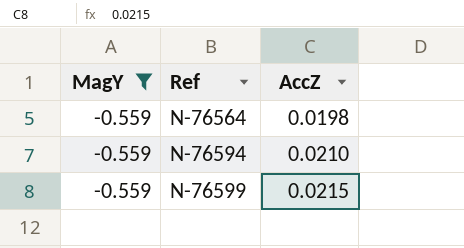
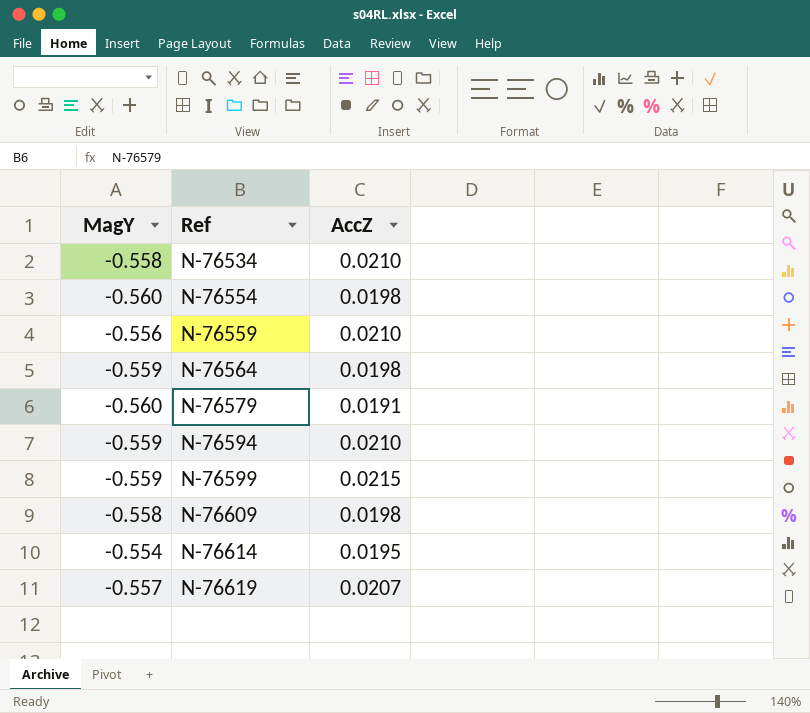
filter: MagY = -0.559 -> none

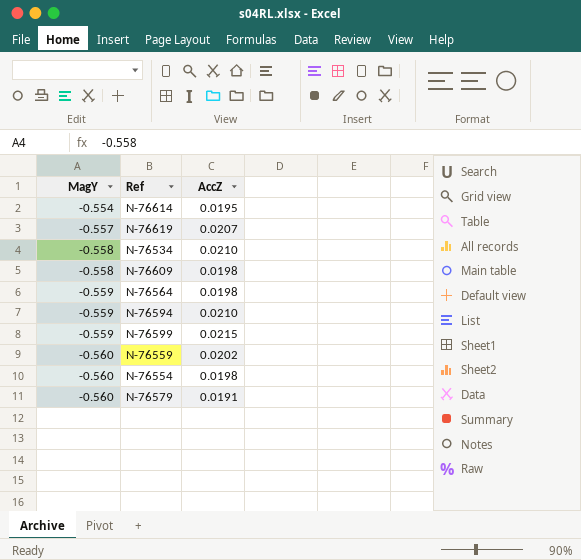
row order: Ref ascending -> MagY descending
N-76559 | MagY: -0.556 -> -0.560
N-76559 | AccZ: 0.0210 -> 0.0202

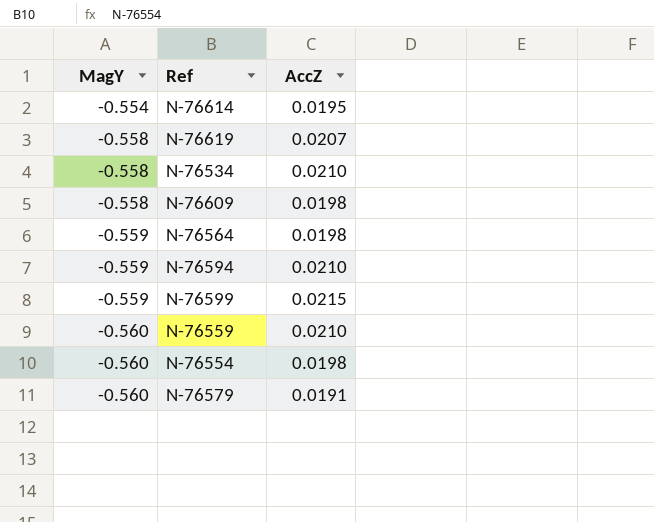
N-76619 | MagY: -0.557 -> -0.558
N-76559 | AccZ: 0.0202 -> 0.0210

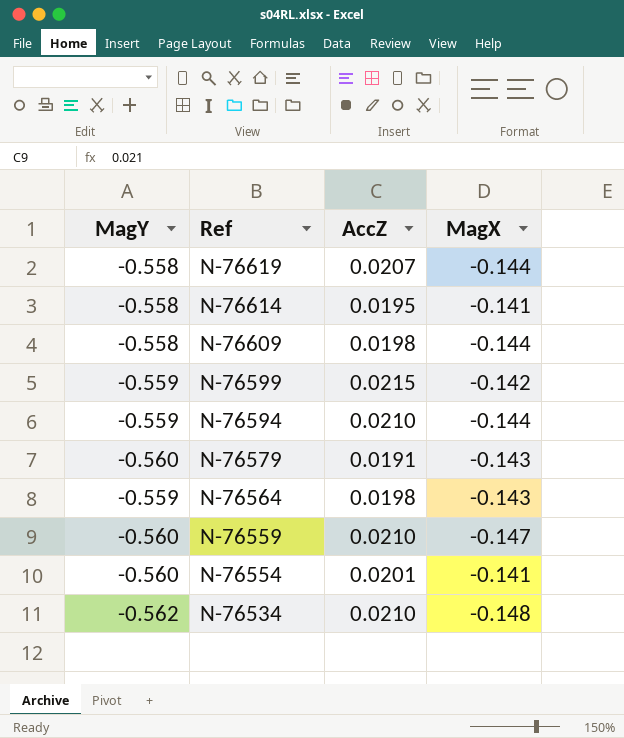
row order: MagY descending -> Ref descending
column MagX | position: none -> 4
N-76614 | MagY: -0.554 -> -0.558
N-76554 | AccZ: 0.0198 -> 0.0201
N-76534 | MagY: -0.558 -> -0.562

